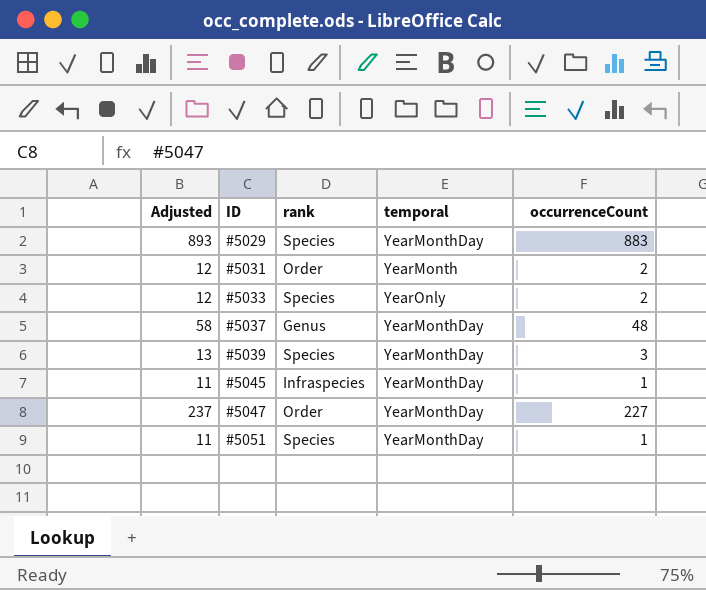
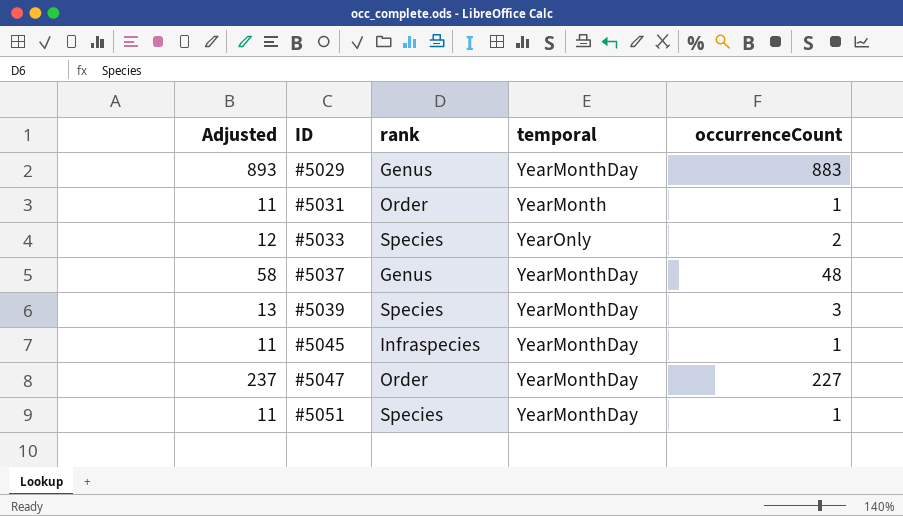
#5029 | rank: Species -> Genus
#5031 | Adjusted: 12 -> 11
#5031 | occurrenceCount: 2 -> 1

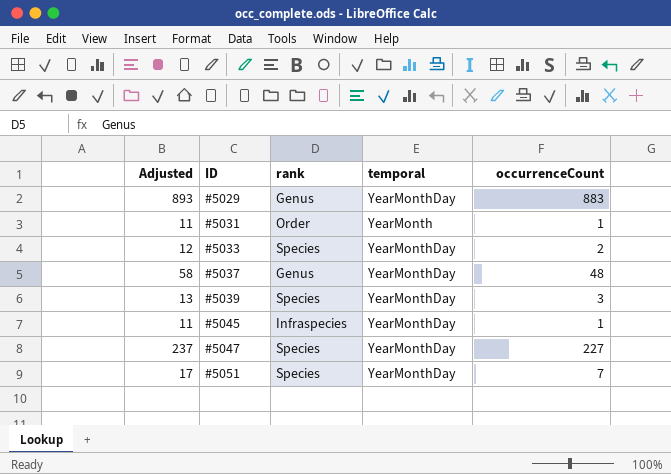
#5033 | temporal: YearOnly -> YearMonthDay
#5047 | rank: Order -> Species
#5051 | Adjusted: 11 -> 17
#5051 | occurrenceCount: 1 -> 7

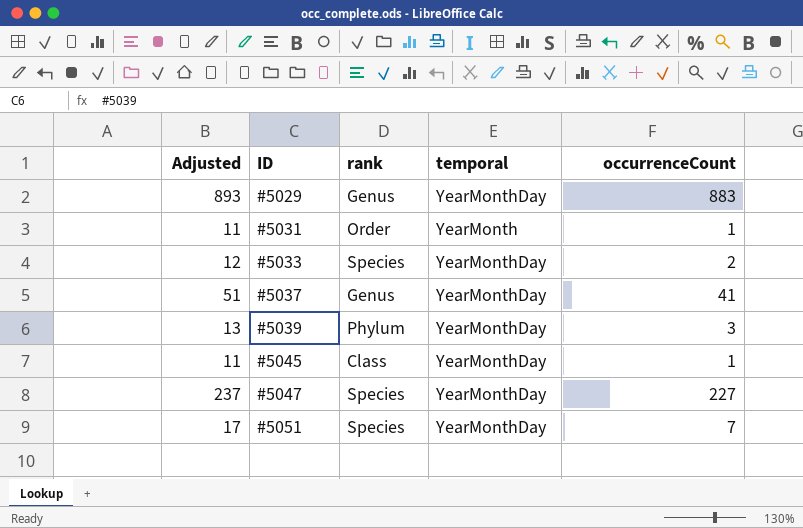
#5037 | Adjusted: 58 -> 51
#5037 | occurrenceCount: 48 -> 41
#5039 | rank: Species -> Phylum
#5045 | rank: Infraspecies -> Class

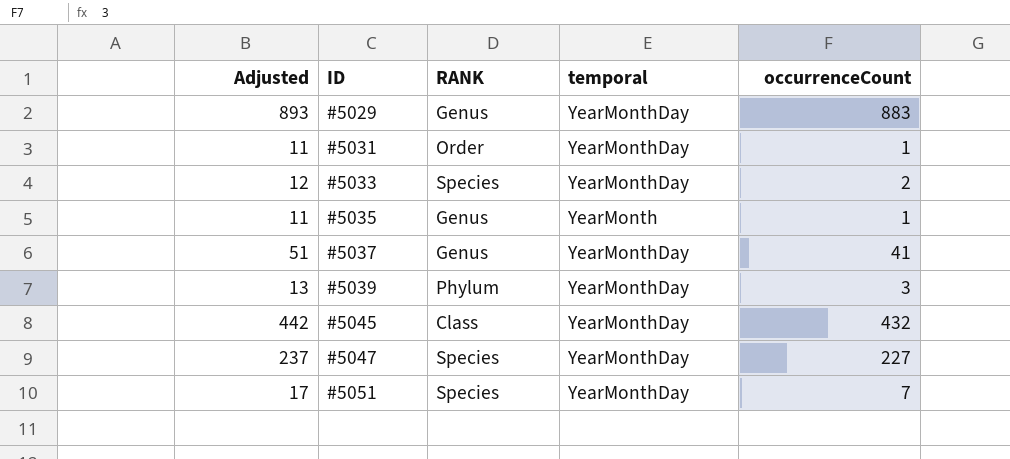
column name: rank -> RANK
#5031 | temporal: YearMonth -> YearMonthDay
row #5035: none -> 11 | Genus | YearMonth | 1
#5045 | Adjusted: 11 -> 442
#5045 | occurrenceCount: 1 -> 432

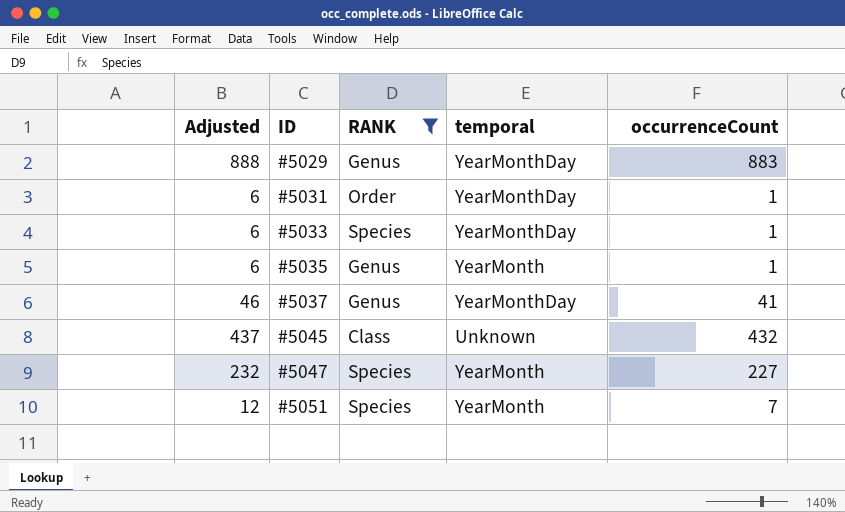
filter: none -> RANK != Phylum
column Adjusted | formula: [occurrenceCount] + 10 -> [occurrenceCount] + 5
#5033 | occurrenceCount: 2 -> 1
#5045 | temporal: YearMonthDay -> Unknown
#5047 | temporal: YearMonthDay -> YearMonth
#5051 | temporal: YearMonthDay -> YearMonth

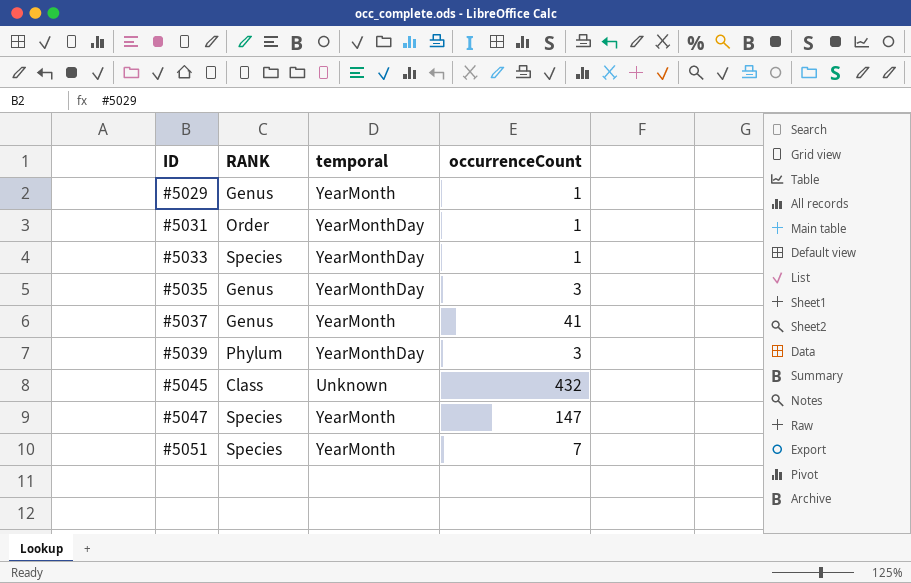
filter: RANK != Phylum -> none
column Adjusted | formula: [occurrenceCount] + 5 -> none
#5029 | temporal: YearMonthDay -> YearMonth
#5029 | occurrenceCount: 883 -> 1
#5035 | temporal: YearMonth -> YearMonthDay
#5035 | occurrenceCount: 1 -> 3
#5037 | temporal: YearMonthDay -> YearMonth
#5047 | occurrenceCount: 227 -> 147

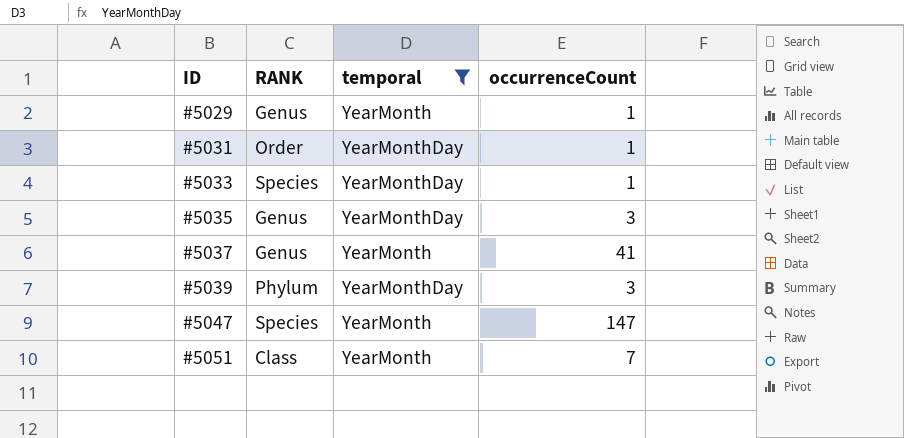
filter: none -> temporal != Unknown
#5051 | RANK: Species -> Class

